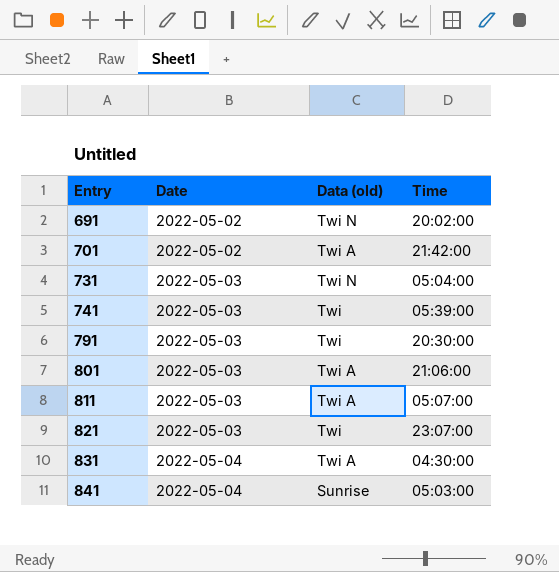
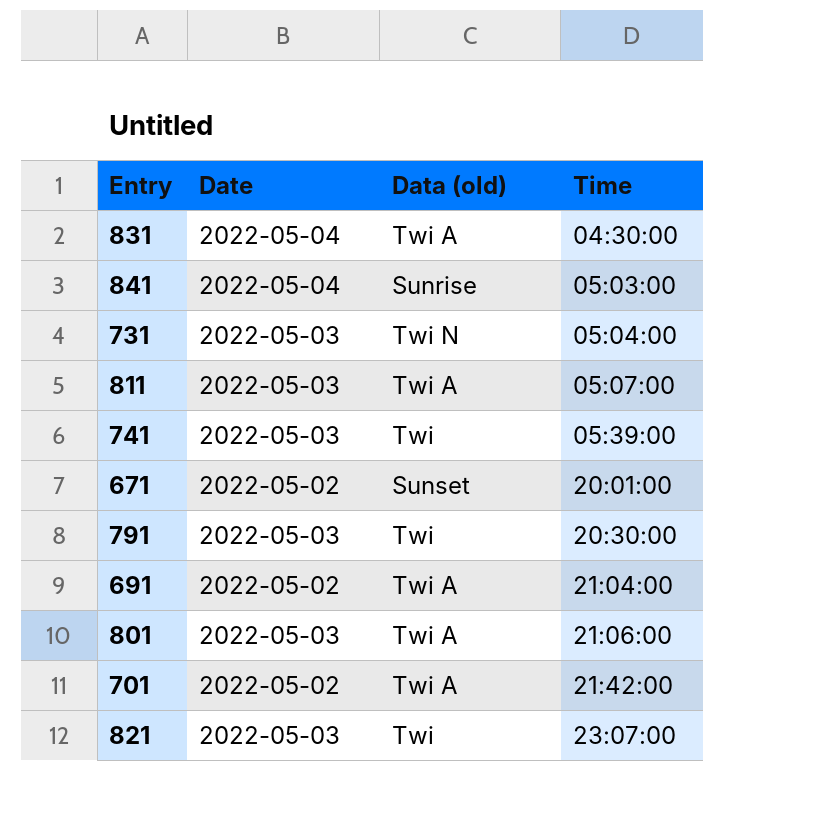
row order: Entry ascending -> Time ascending
row 671: none -> 2022-05-02 | Sunset | 20:01:00
691 | Data (old): Twi N -> Twi A
691 | Time: 20:02:00 -> 21:04:00

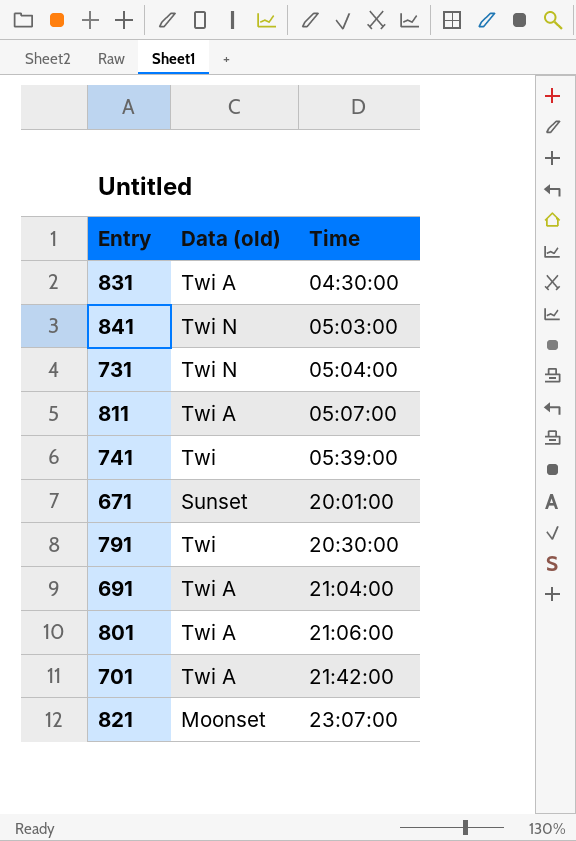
column Date | position: 2 -> none
841 | Data (old): Sunrise -> Twi N
821 | Data (old): Twi -> Moonset

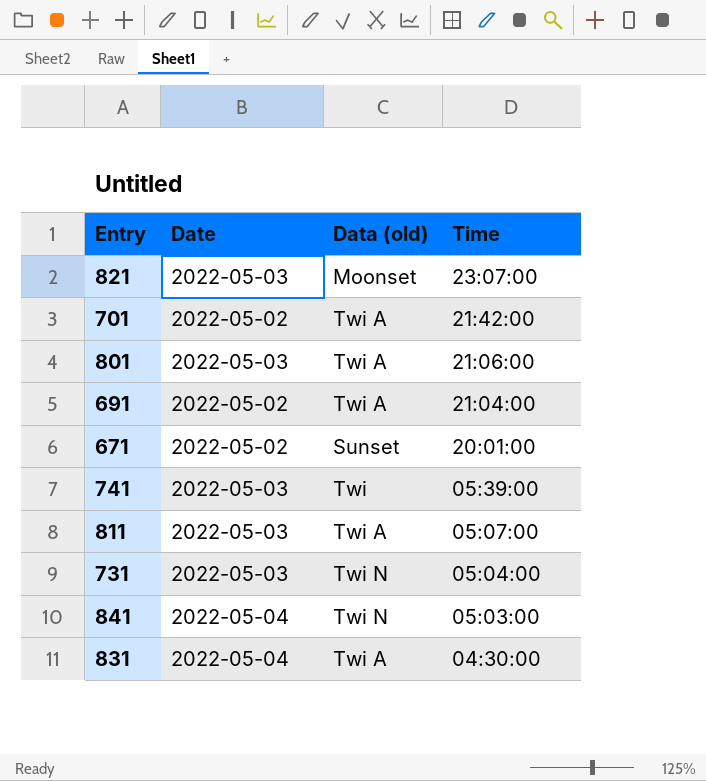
row order: Time ascending -> Time descending
column Date | position: none -> 2
row 791: Twi | 20:30:00 -> none

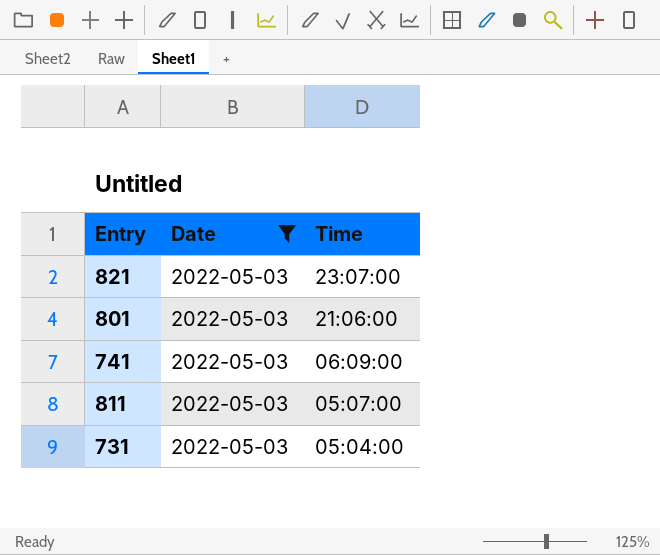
filter: none -> Date = 2022-05-03
column Data (old) | position: 3 -> none
741 | Time: 05:39:00 -> 06:09:00

